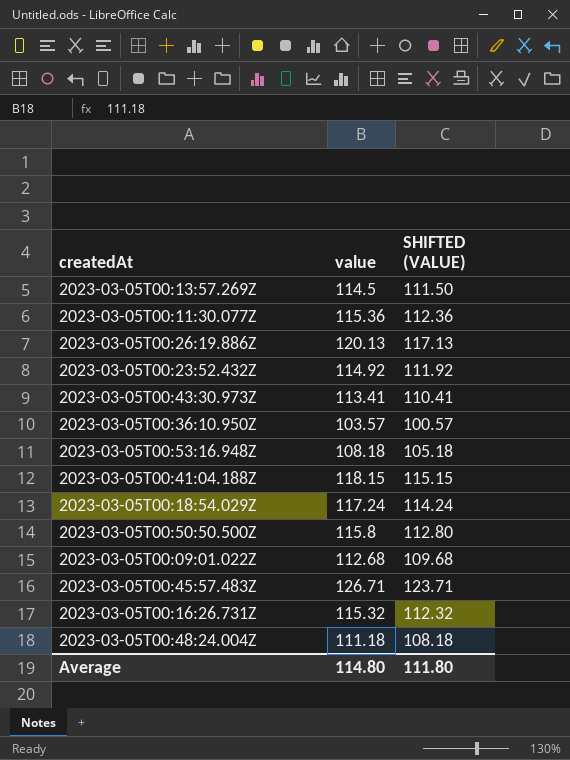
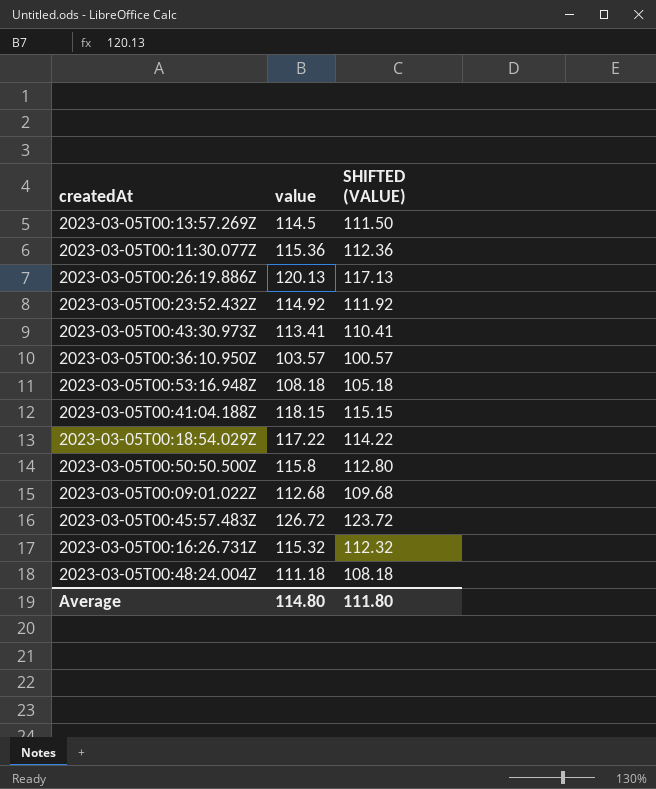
2023-03-05T00:18:54.029Z | value: 117.24 -> 117.22
2023-03-05T00:18:54.029Z | SHIFTED (VALUE): 114.24 -> 114.22
2023-03-05T00:45:57.483Z | value: 126.71 -> 126.72
2023-03-05T00:45:57.483Z | SHIFTED (VALUE): 123.71 -> 123.72

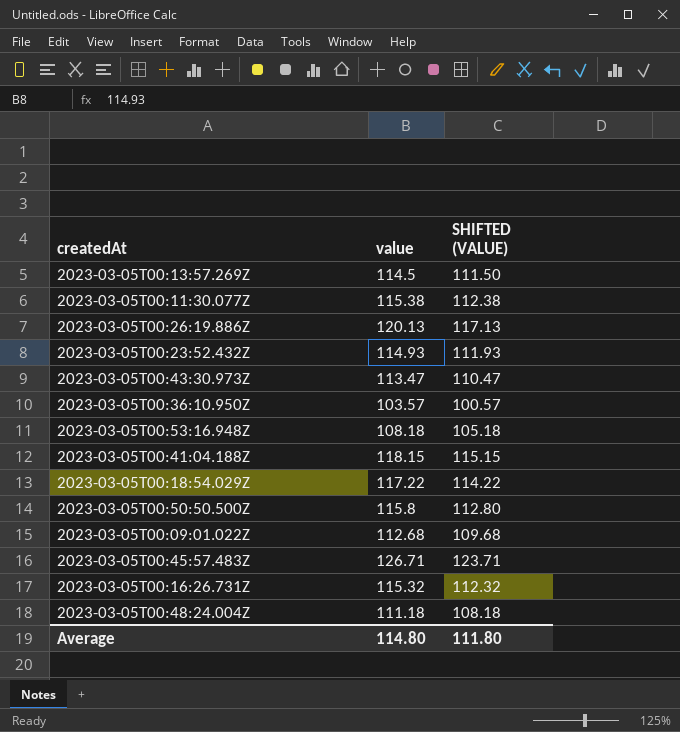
2023-03-05T00:11:30.077Z | value: 115.36 -> 115.38
2023-03-05T00:11:30.077Z | SHIFTED (VALUE): 112.36 -> 112.38
2023-03-05T00:23:52.432Z | value: 114.92 -> 114.93
2023-03-05T00:23:52.432Z | SHIFTED (VALUE): 111.92 -> 111.93
2023-03-05T00:43:30.973Z | value: 113.41 -> 113.47
2023-03-05T00:43:30.973Z | SHIFTED (VALUE): 110.41 -> 110.47
2023-03-05T00:45:57.483Z | value: 126.72 -> 126.71
2023-03-05T00:45:57.483Z | SHIFTED (VALUE): 123.72 -> 123.71

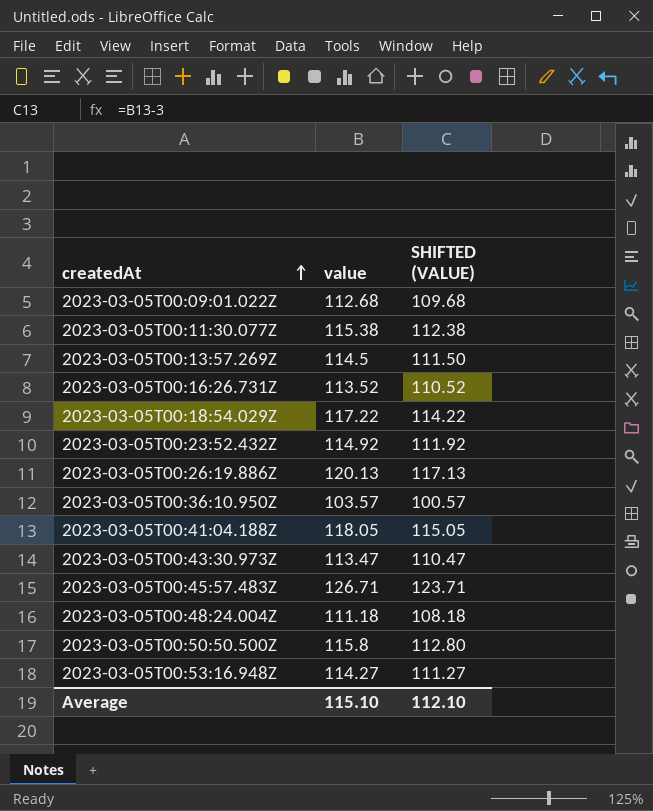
row order: none -> createdAt ascending
2023-03-05T00:16:26.731Z | value: 115.32 -> 113.52
2023-03-05T00:16:26.731Z | SHIFTED (VALUE): 112.32 -> 110.52
2023-03-05T00:23:52.432Z | value: 114.93 -> 114.92
2023-03-05T00:23:52.432Z | SHIFTED (VALUE): 111.93 -> 111.92
2023-03-05T00:41:04.188Z | value: 118.15 -> 118.05
2023-03-05T00:41:04.188Z | SHIFTED (VALUE): 115.15 -> 115.05
2023-03-05T00:53:16.948Z | value: 108.18 -> 114.27
2023-03-05T00:53:16.948Z | SHIFTED (VALUE): 105.18 -> 111.27
Average | value: 114.80 -> 115.10
Average | SHIFTED (VALUE): 111.80 -> 112.10

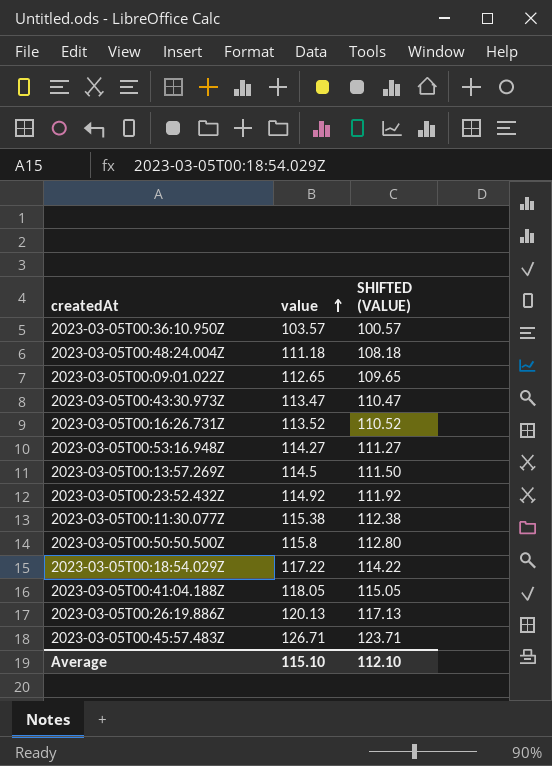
row order: createdAt ascending -> value ascending
2023-03-05T00:09:01.022Z | value: 112.68 -> 112.65
2023-03-05T00:09:01.022Z | SHIFTED (VALUE): 109.68 -> 109.65

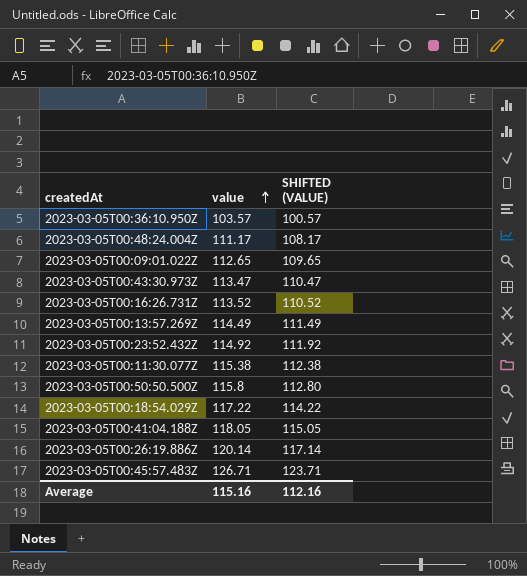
row 2023-03-05T00:53:16.948Z: 114.27 | 111.27 -> none
2023-03-05T00:48:24.004Z | value: 111.18 -> 111.17
2023-03-05T00:48:24.004Z | SHIFTED (VALUE): 108.18 -> 108.17
2023-03-05T00:13:57.269Z | value: 114.5 -> 114.49
2023-03-05T00:13:57.269Z | SHIFTED (VALUE): 111.50 -> 111.49
2023-03-05T00:26:19.886Z | value: 120.13 -> 120.14
2023-03-05T00:26:19.886Z | SHIFTED (VALUE): 117.13 -> 117.14
Average | value: 115.10 -> 115.16
Average | SHIFTED (VALUE): 112.10 -> 112.16

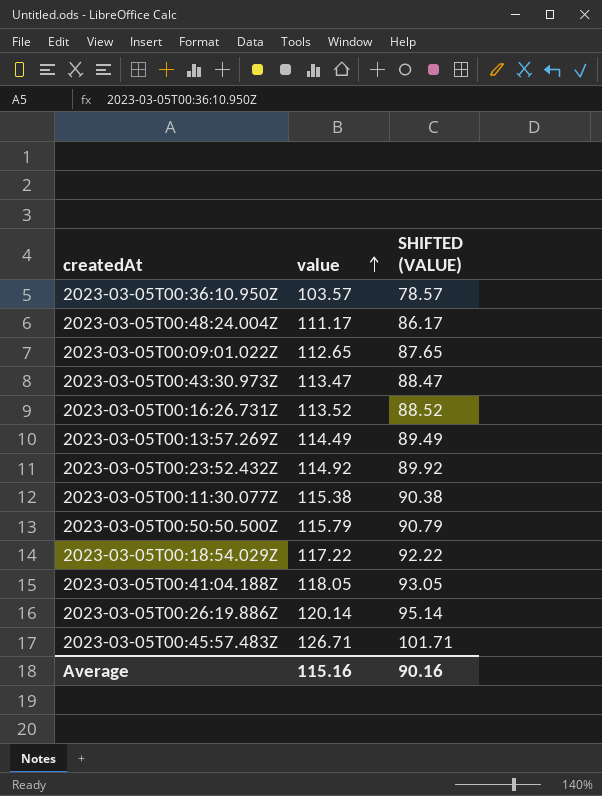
column SHIFTED (VALUE) | formula: [value] - 3 -> [value] - 25
2023-03-05T00:50:50.500Z | value: 115.8 -> 115.79
Average | SHIFTED (VALUE): 112.16 -> 90.16

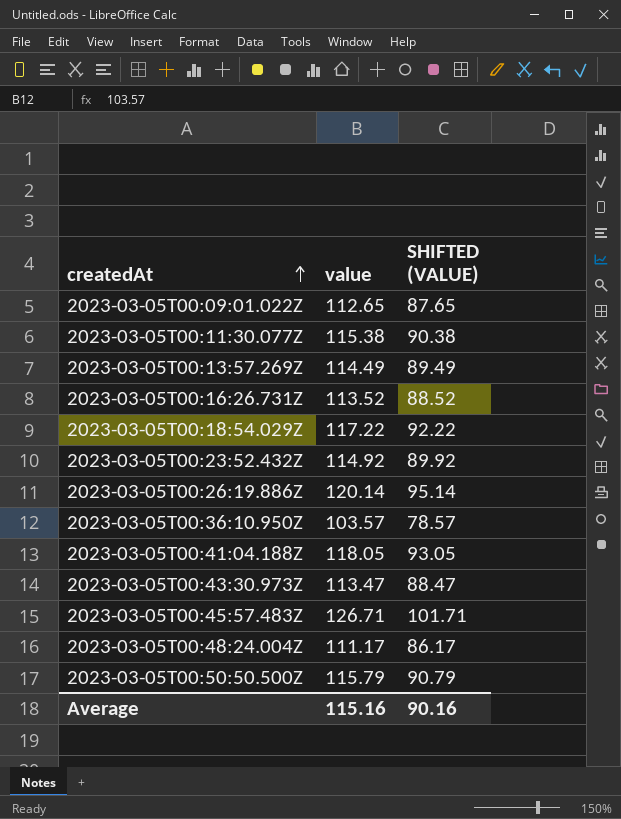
row order: value ascending -> createdAt ascending

